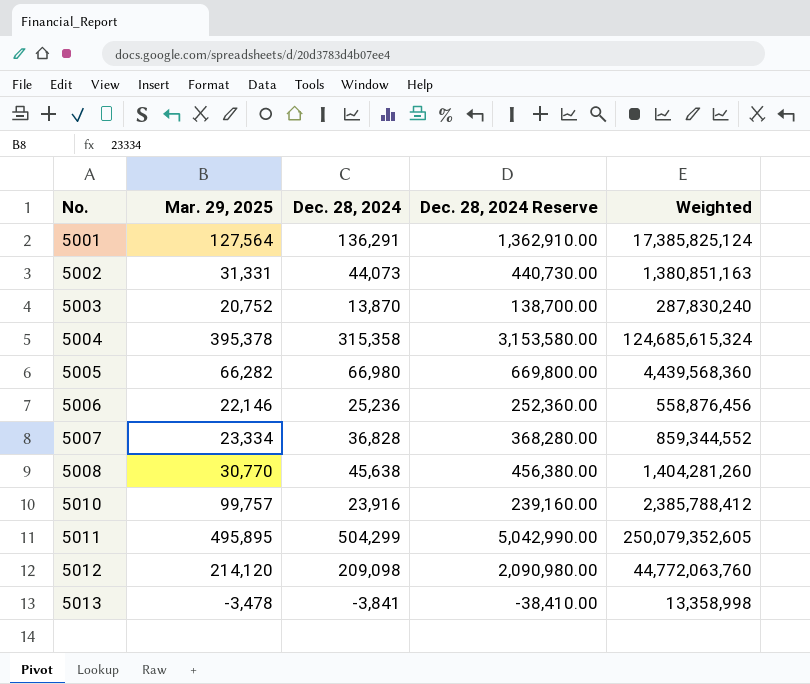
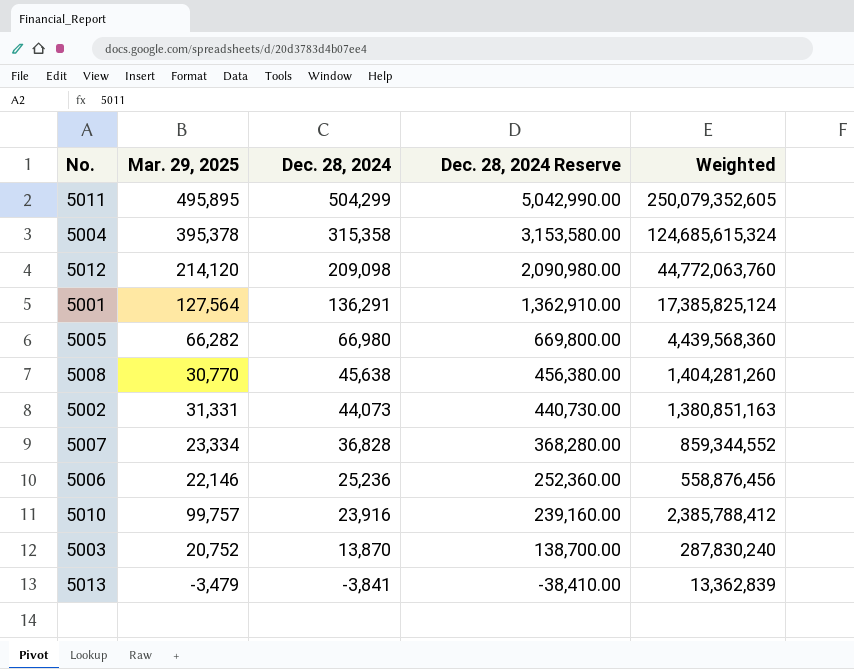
row order: No. ascending -> Dec. 28, 2024 descending
5013 | Mar. 29, 2025: -3,478 -> -3,479
5013 | Weighted: 13,358,998 -> 13,362,839

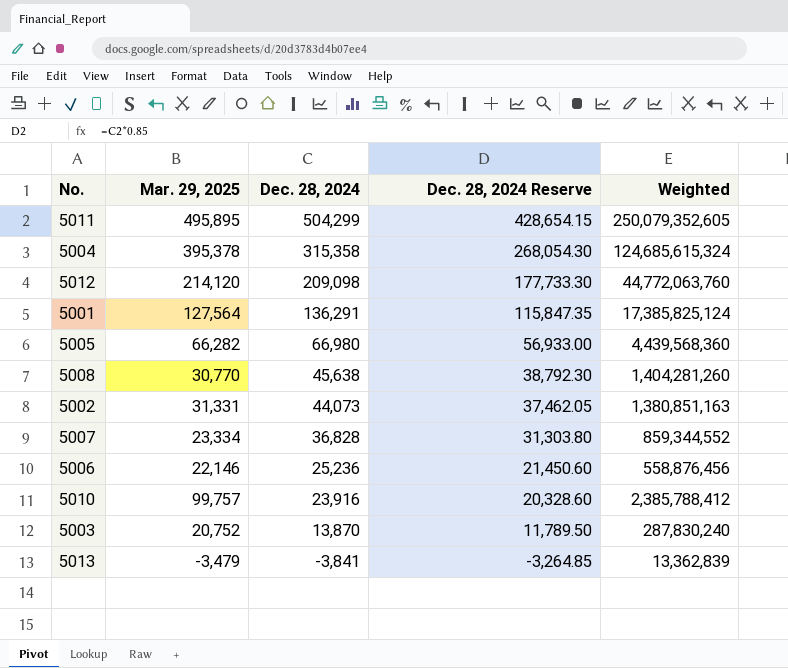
column Dec. 28, 2024 Reserve | formula: [Dec. 28, 2024] * 10 -> [Dec. 28, 2024] * 0.85

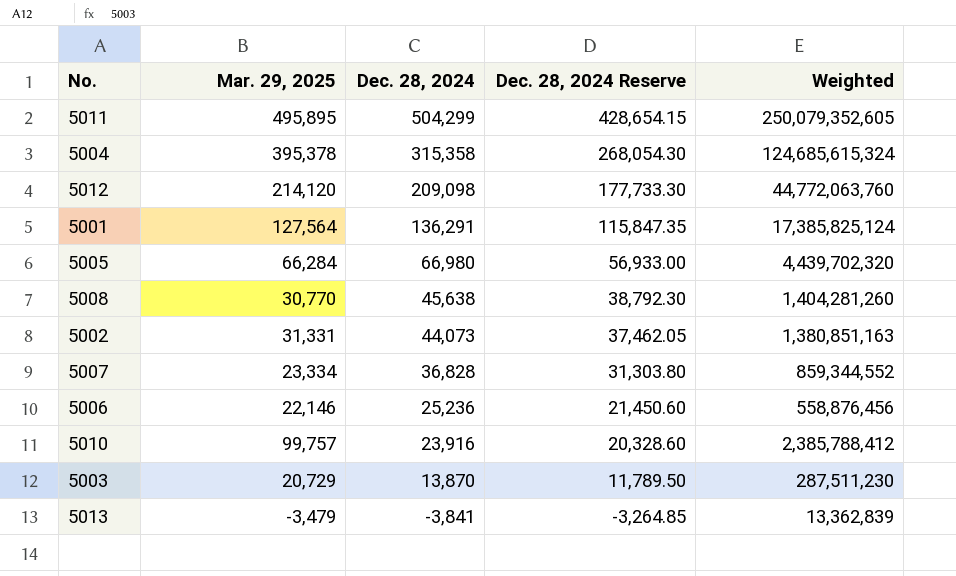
5005 | Mar. 29, 2025: 66,282 -> 66,284
5005 | Weighted: 4,439,568,360 -> 4,439,702,320
5003 | Mar. 29, 2025: 20,752 -> 20,729
5003 | Weighted: 287,830,240 -> 287,511,230

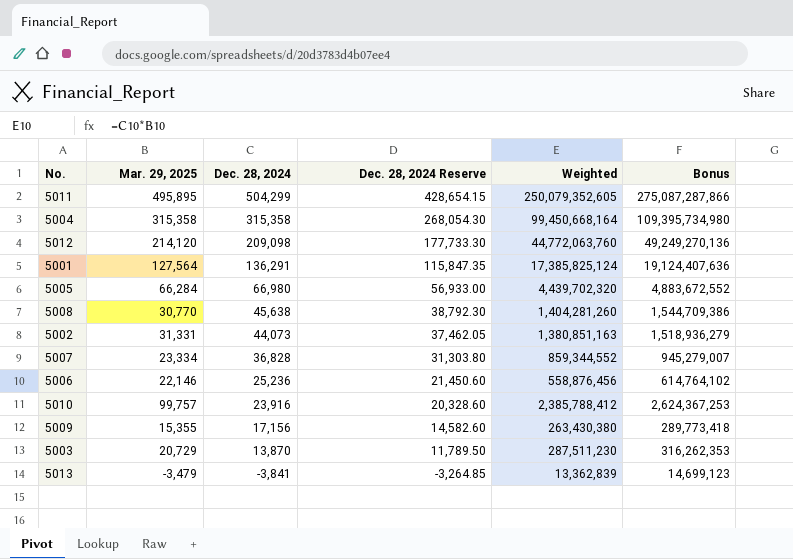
column Bonus | formula: none -> [Weighted] * 1.1
5004 | Mar. 29, 2025: 395,378 -> 315,358
5004 | Weighted: 124,685,615,324 -> 99,450,668,164
row 5009: none -> 15,355 | 17,156 | 14,582.60 | 263,430,380 | 289,773,418

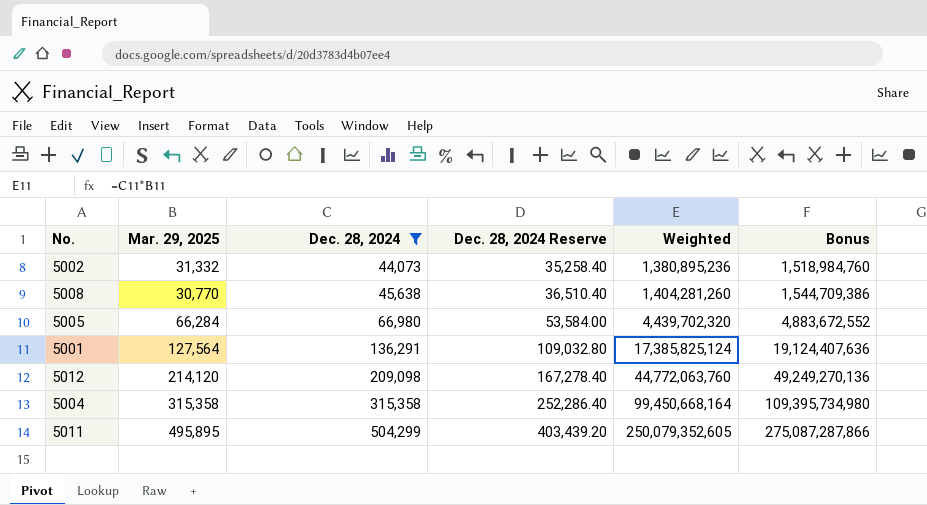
filter: none -> Dec. 28, 2024 >= 44,073
row order: Dec. 28, 2024 descending -> Dec. 28, 2024 ascending
column Dec. 28, 2024 Reserve | formula: [Dec. 28, 2024] * 0.85 -> [Dec. 28, 2024] * 0.8
5002 | Mar. 29, 2025: 31,331 -> 31,332
5002 | Weighted: 1,380,851,163 -> 1,380,895,236
5002 | Bonus: 1,518,936,279 -> 1,518,984,760

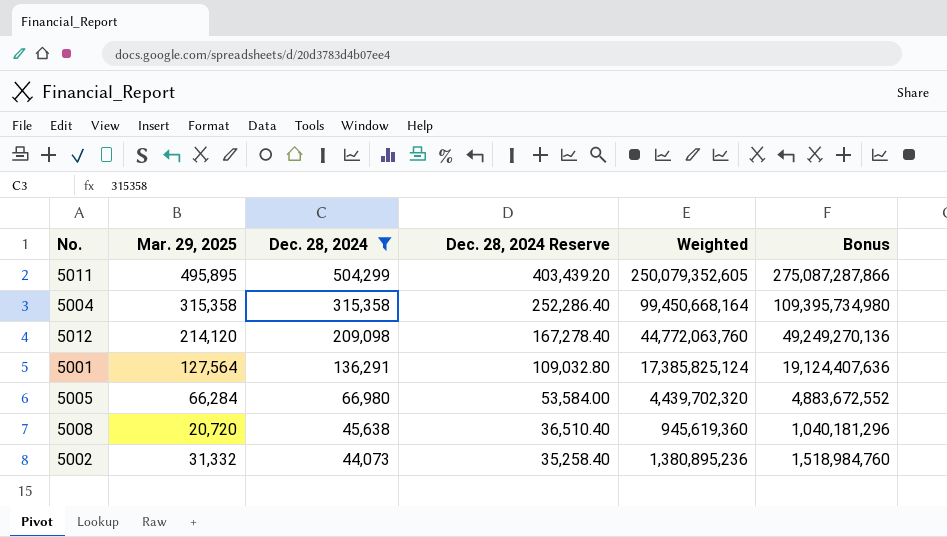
row order: Dec. 28, 2024 ascending -> Dec. 28, 2024 descending
5008 | Mar. 29, 2025: 30,770 -> 20,720
5008 | Weighted: 1,404,281,260 -> 945,619,360
5008 | Bonus: 1,544,709,386 -> 1,040,181,296

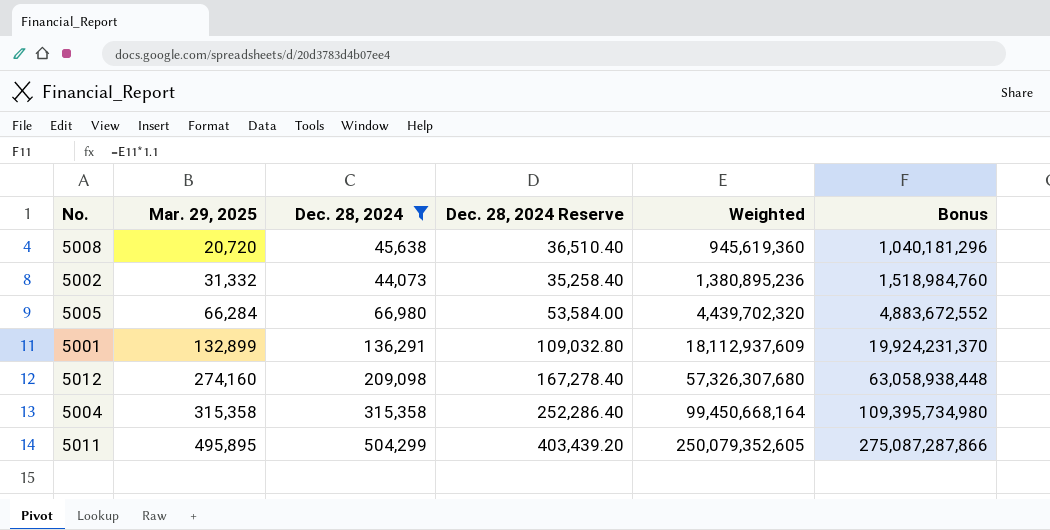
row order: Dec. 28, 2024 descending -> Mar. 29, 2025 ascending
5001 | Mar. 29, 2025: 127,564 -> 132,899
5001 | Weighted: 17,385,825,124 -> 18,112,937,609
5001 | Bonus: 19,124,407,636 -> 19,924,231,370
5012 | Mar. 29, 2025: 214,120 -> 274,160
5012 | Weighted: 44,772,063,760 -> 57,326,307,680
5012 | Bonus: 49,249,270,136 -> 63,058,938,448

